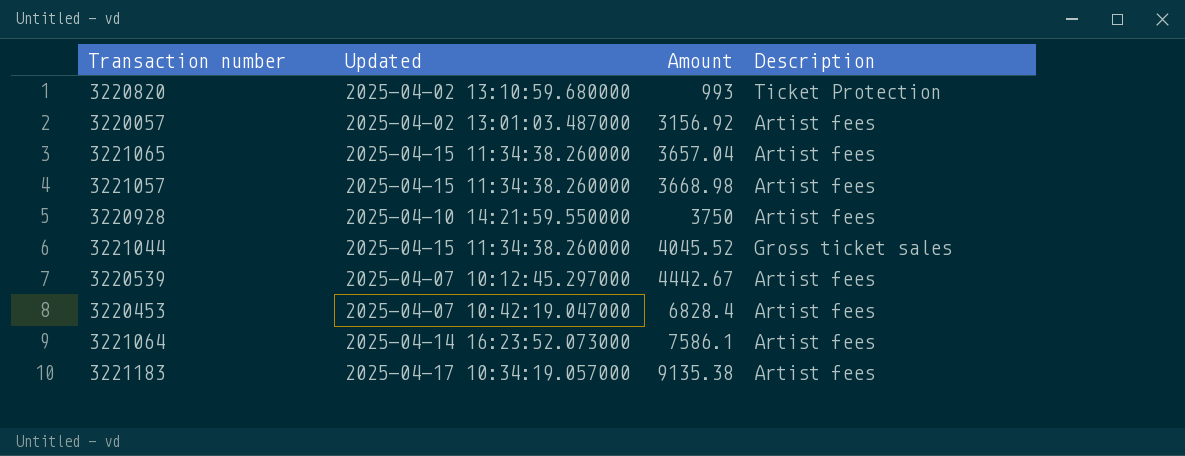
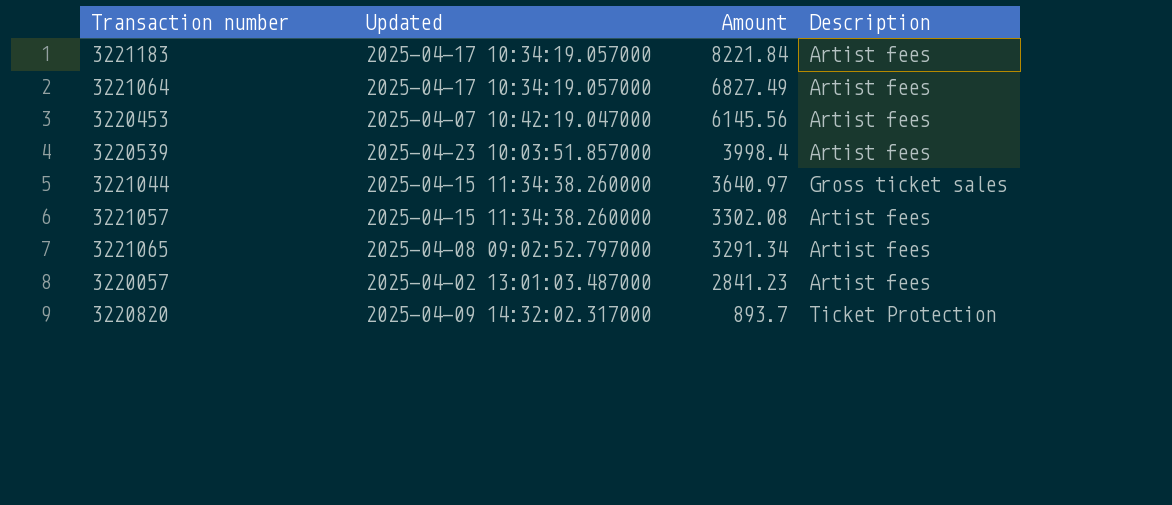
row order: Amount ascending -> Amount descending
row 3220928: 2025-04-10 14:21:59.550000 | 3750 | Artist fees -> none
3221183 | Amount: 9135.38 -> 8221.84
3221064 | Updated: 2025-04-14 16:23:52.073000 -> 2025-04-17 10:34:19.057000
3221064 | Amount: 7586.1 -> 6827.49
3220453 | Amount: 6828.4 -> 6145.56
3220539 | Updated: 2025-04-07 10:12:45.297000 -> 2025-04-23 10:03:51.857000
3220539 | Amount: 4442.67 -> 3998.4
3221044 | Amount: 4045.52 -> 3640.97
3221057 | Amount: 3668.98 -> 3302.08
3221065 | Updated: 2025-04-15 11:34:38.260000 -> 2025-04-08 09:02:52.797000
3221065 | Amount: 3657.04 -> 3291.34
3220057 | Amount: 3156.92 -> 2841.23
3220820 | Updated: 2025-04-02 13:10:59.680000 -> 2025-04-09 14:32:02.317000
3220820 | Amount: 993 -> 893.7

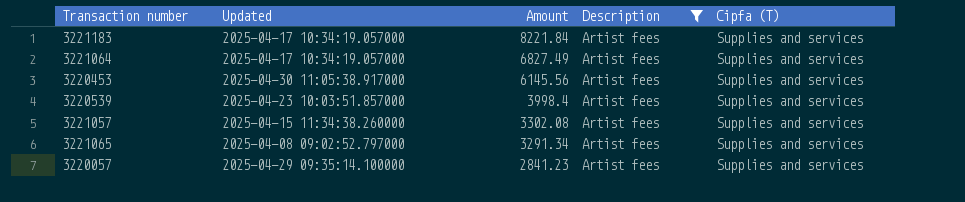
filter: none -> Description = Artist fees
column Cipfa (T) | position: none -> 5
3220453 | Updated: 2025-04-07 10:42:19.047000 -> 2025-04-30 11:05:38.917000
3220057 | Updated: 2025-04-02 13:01:03.487000 -> 2025-04-29 09:35:14.100000

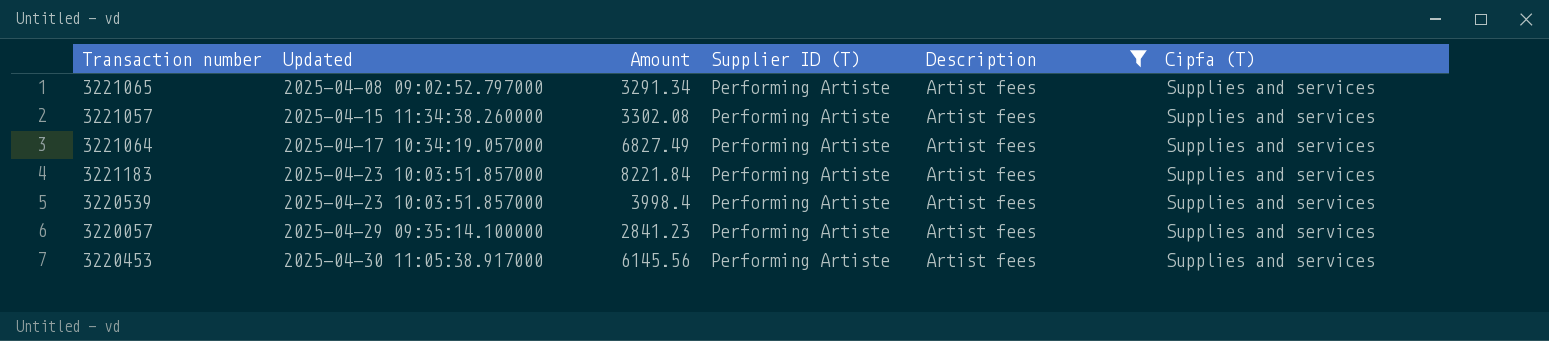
row order: Amount descending -> Updated ascending
column Supplier ID (T) | position: none -> 4
3221183 | Updated: 2025-04-17 10:34:19.057000 -> 2025-04-23 10:03:51.857000

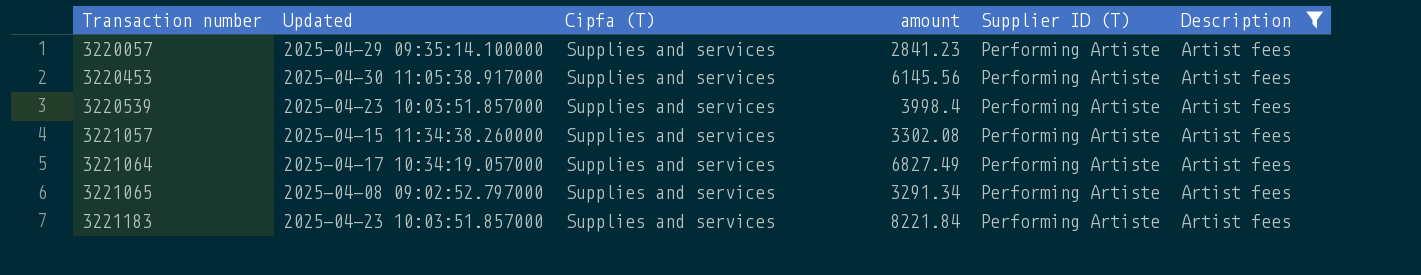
row order: Updated ascending -> Transaction number ascending
column Cipfa (T) | position: 6 -> 3
column name: Amount -> amount

